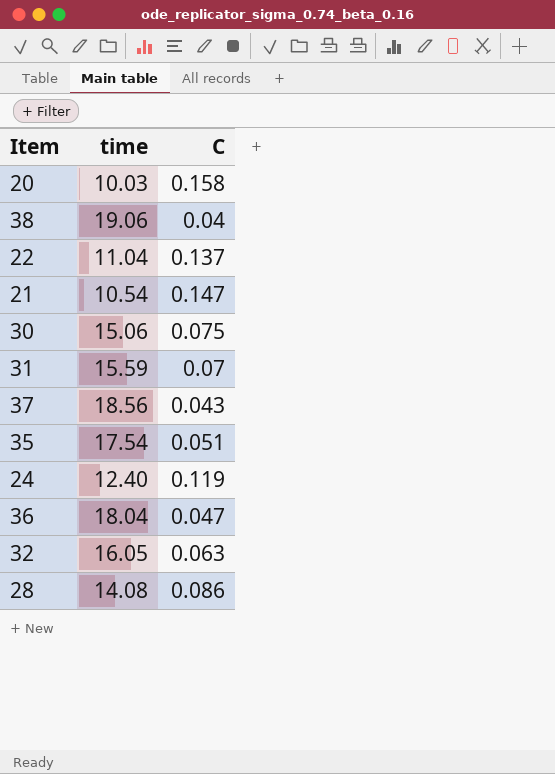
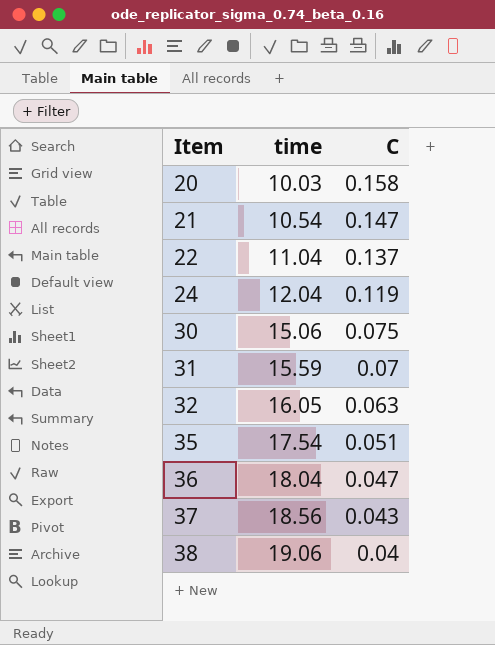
row order: none -> Item ascending
row 28: 14.08 | 0.086 -> none
24 | time: 12.40 -> 12.04

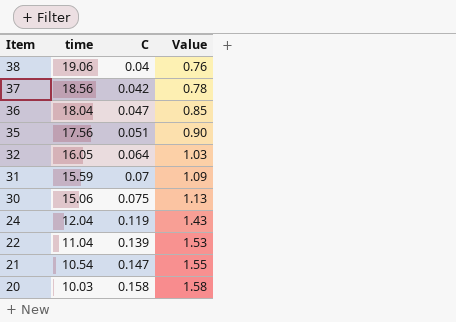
row order: Item ascending -> Item descending
column Value | formula: none -> [time] * [C]
37 | C: 0.043 -> 0.042
35 | time: 17.54 -> 17.56
32 | C: 0.063 -> 0.064
22 | C: 0.137 -> 0.139

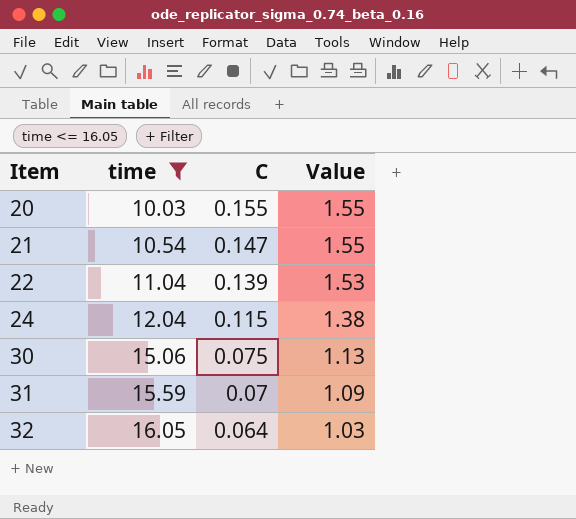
filter: none -> time <= 16.05
row order: Item descending -> Item ascending
20 | C: 0.158 -> 0.155
20 | Value: 1.58 -> 1.55
24 | C: 0.119 -> 0.115
24 | Value: 1.43 -> 1.38

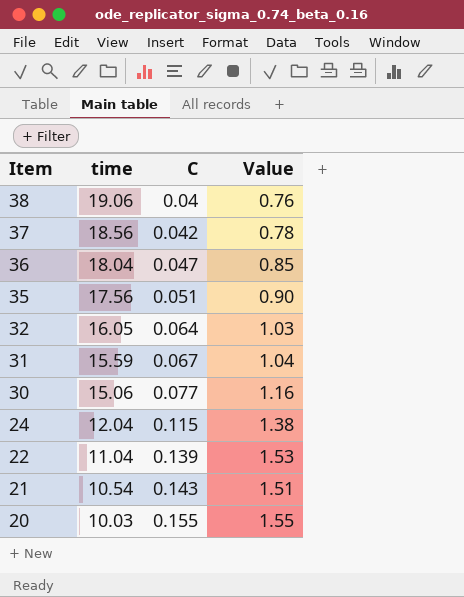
filter: time <= 16.05 -> none
row order: Item ascending -> Item descending
31 | C: 0.07 -> 0.067
31 | Value: 1.09 -> 1.04
30 | C: 0.075 -> 0.077
30 | Value: 1.13 -> 1.16
21 | C: 0.147 -> 0.143
21 | Value: 1.55 -> 1.51

